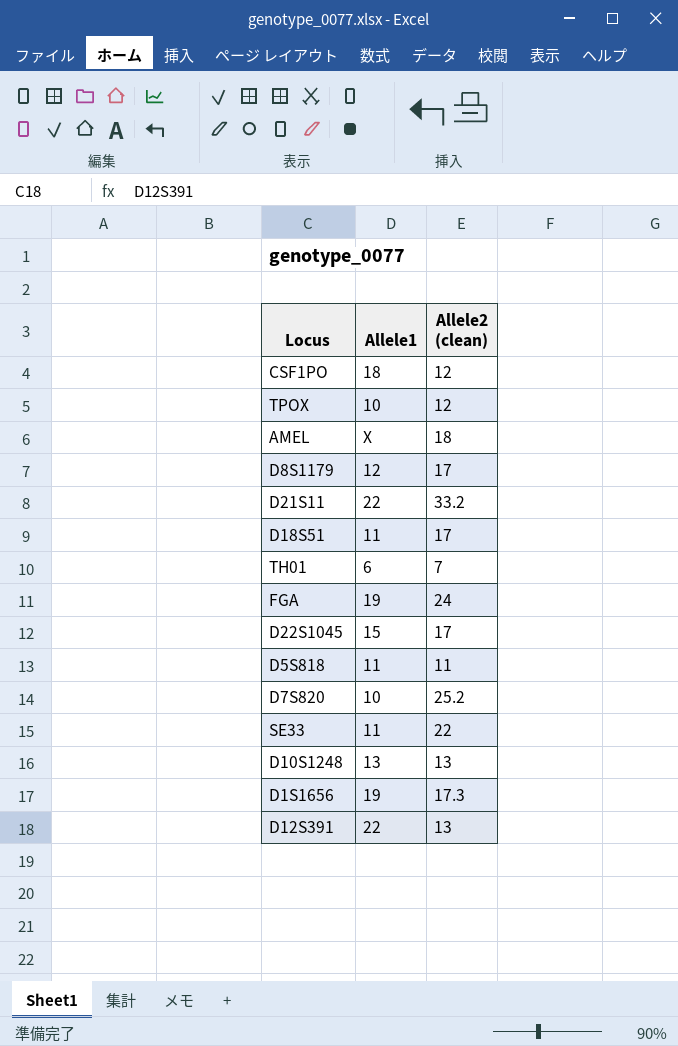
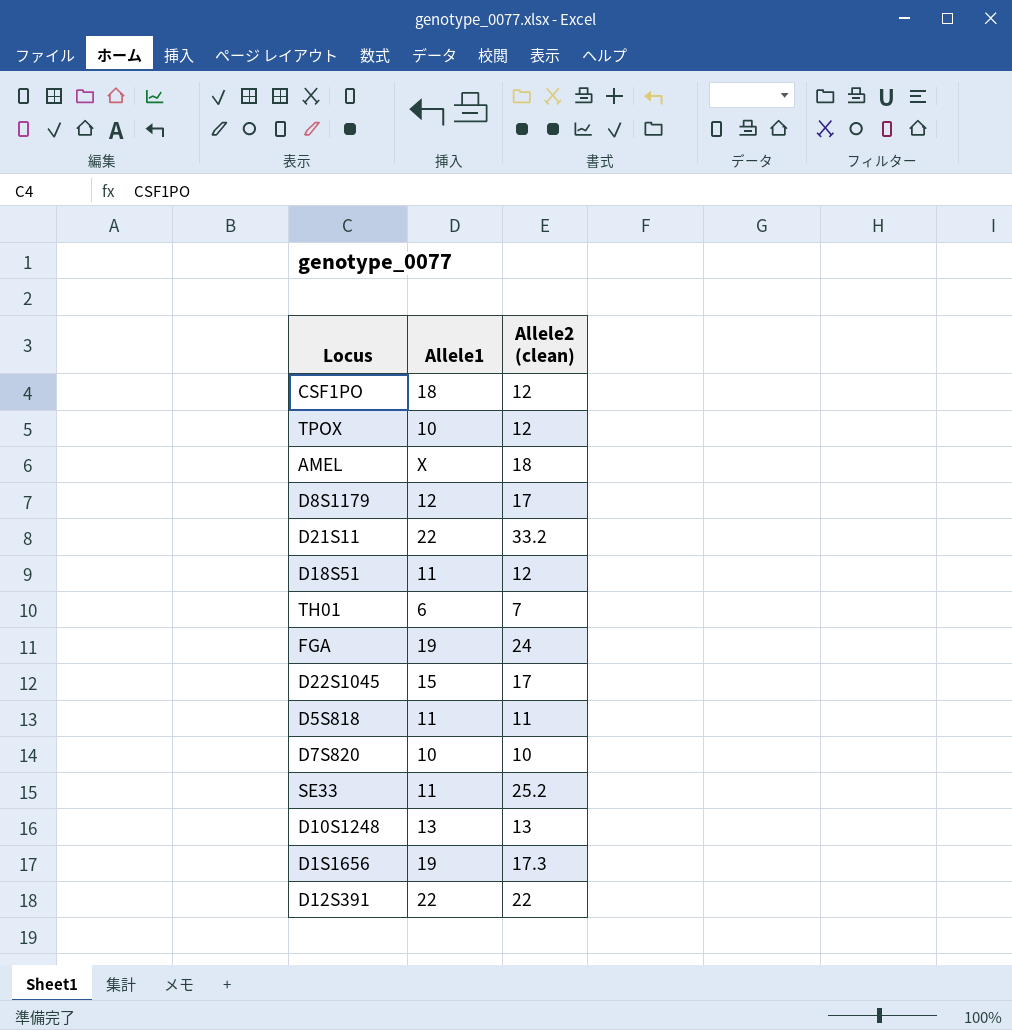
D18S51 | Allele2 (clean): 17 -> 12
D7S820 | Allele2 (clean): 25.2 -> 10
SE33 | Allele2 (clean): 22 -> 25.2
D12S391 | Allele2 (clean): 13 -> 22

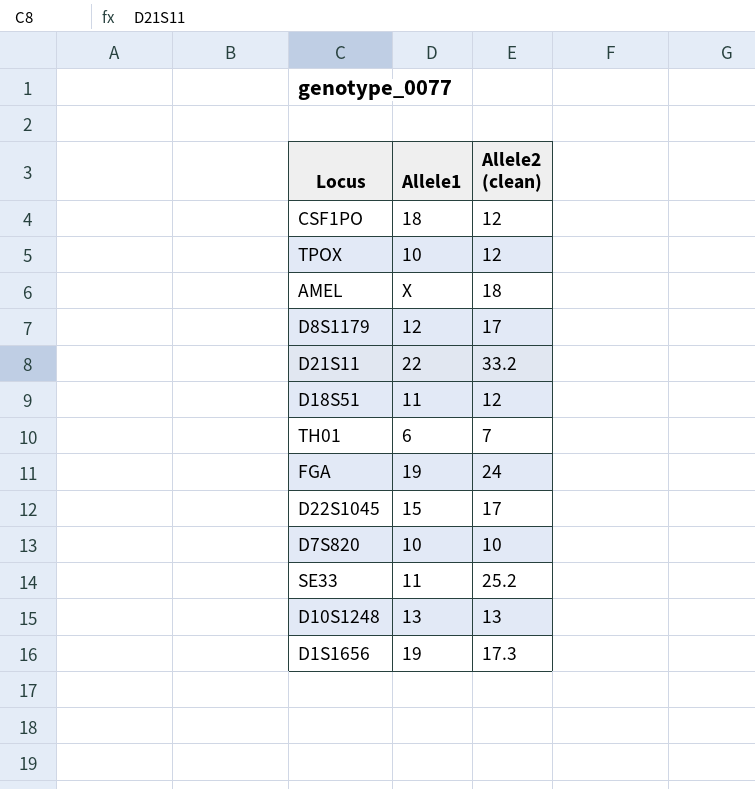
row D5S818: 11 | 11 -> none
row D12S391: 22 | 22 -> none

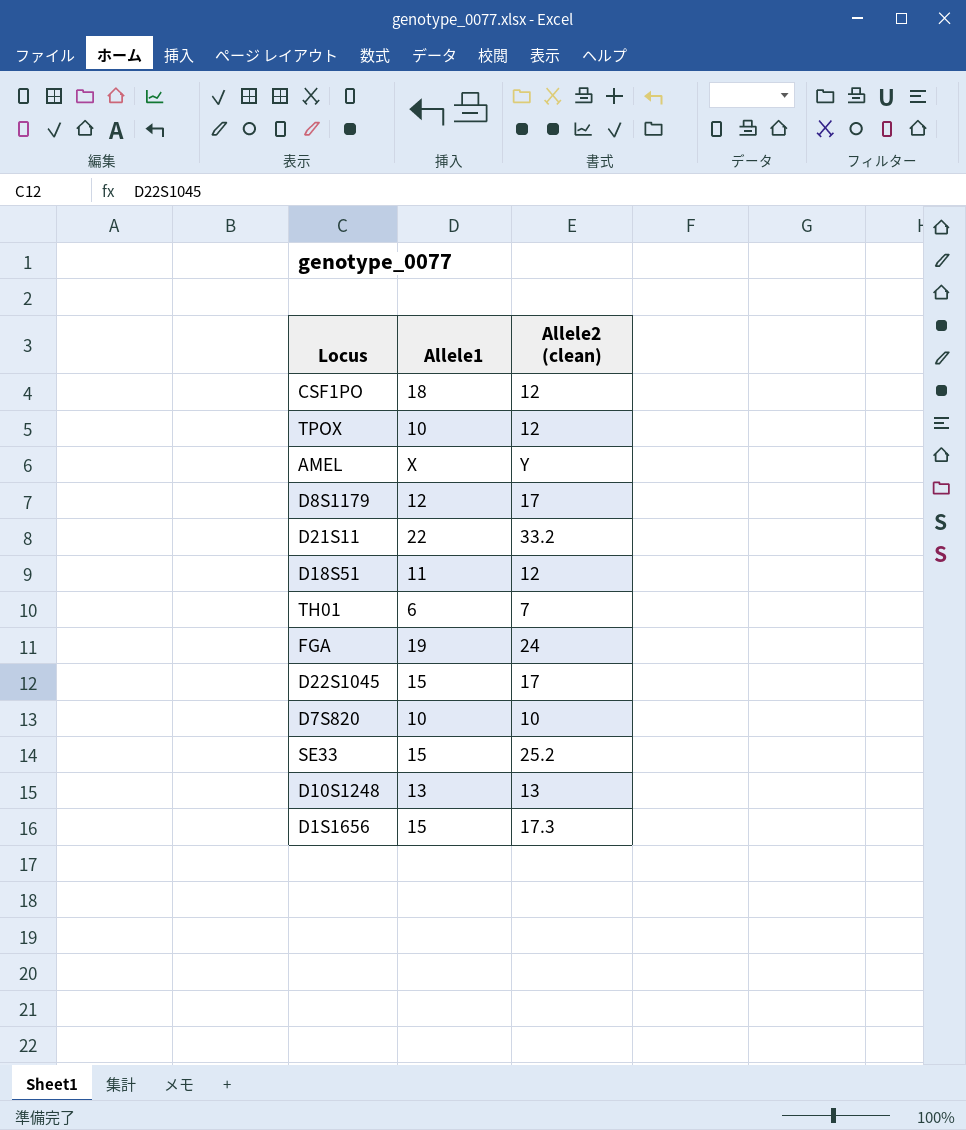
AMEL | Allele2 (clean): 18 -> Y
SE33 | Allele1: 11 -> 15
D1S1656 | Allele1: 19 -> 15

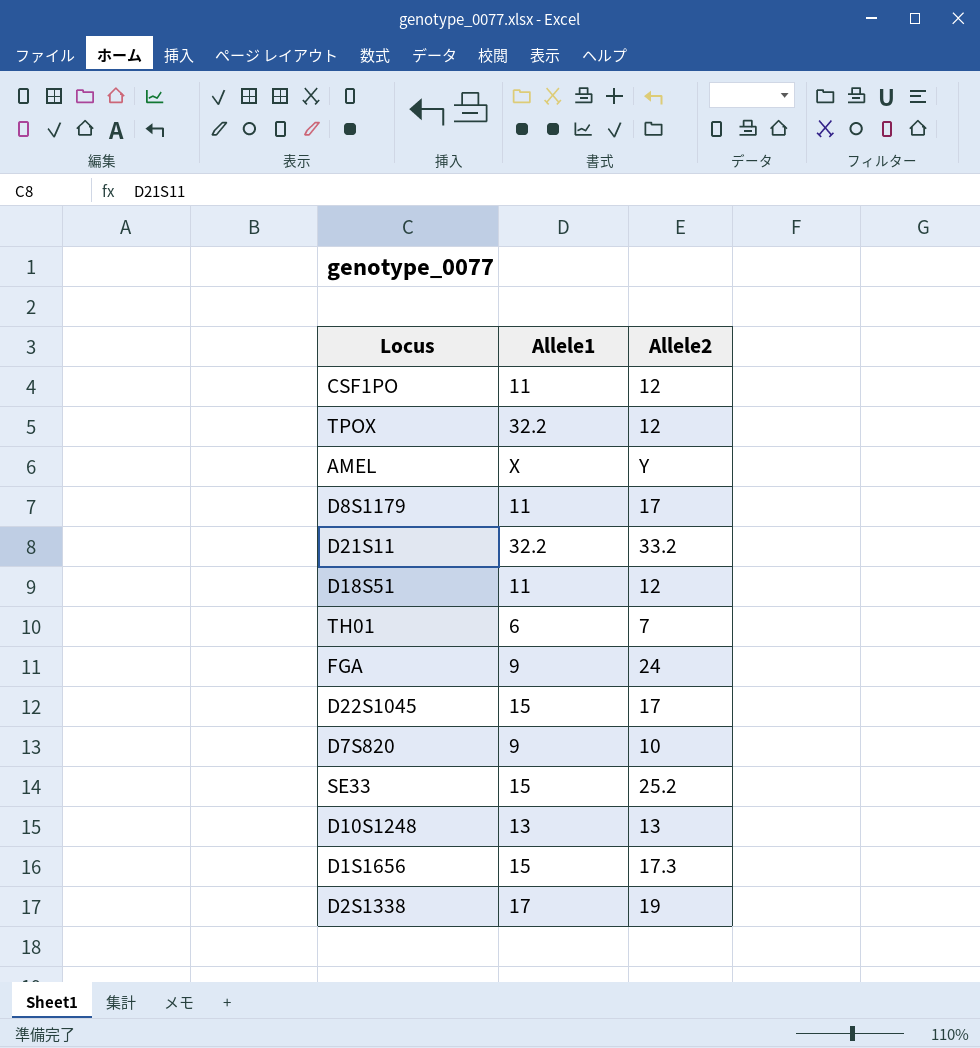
column name: Allele2 (clean) -> Allele2
CSF1PO | Allele1: 18 -> 11
TPOX | Allele1: 10 -> 32.2
D8S1179 | Allele1: 12 -> 11
D21S11 | Allele1: 22 -> 32.2
FGA | Allele1: 19 -> 9
D7S820 | Allele1: 10 -> 9
row D2S1338: none -> 17 | 19

